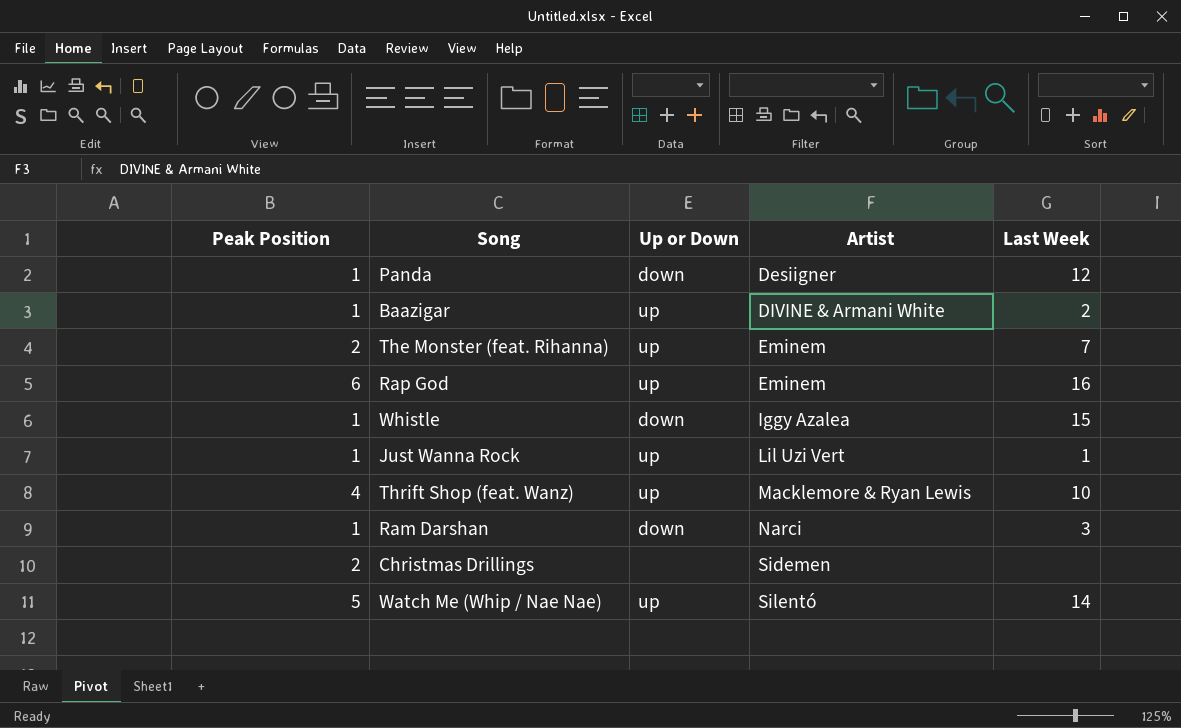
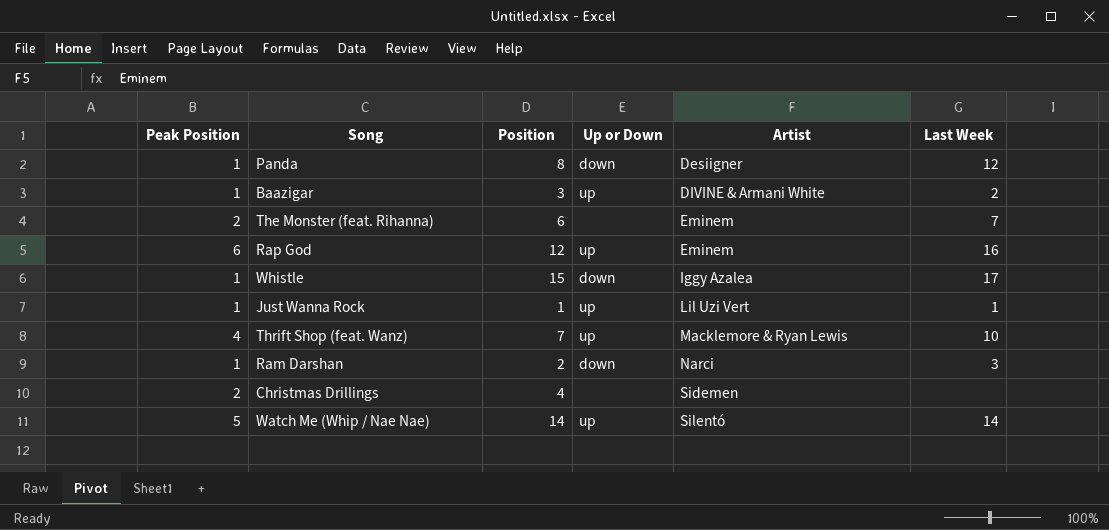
column Position | position: none -> 3
The Monster (feat. Rihanna) | Up or Down: up -> none
Whistle | Last Week: 15 -> 17

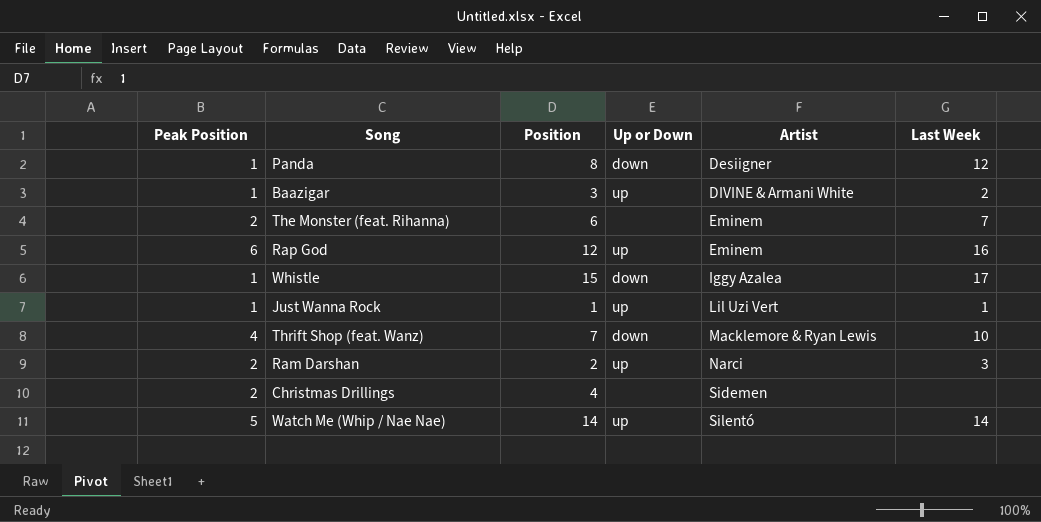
Thrift Shop (feat. Wanz) | Up or Down: up -> down
Ram Darshan | Peak Position: 1 -> 2
Ram Darshan | Up or Down: down -> up

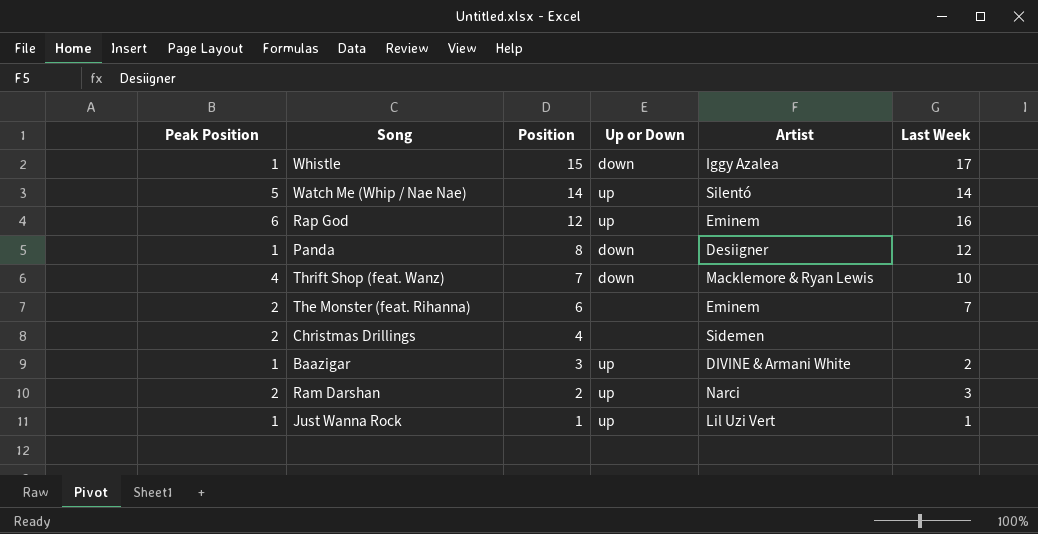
row order: Artist ascending -> Position descending

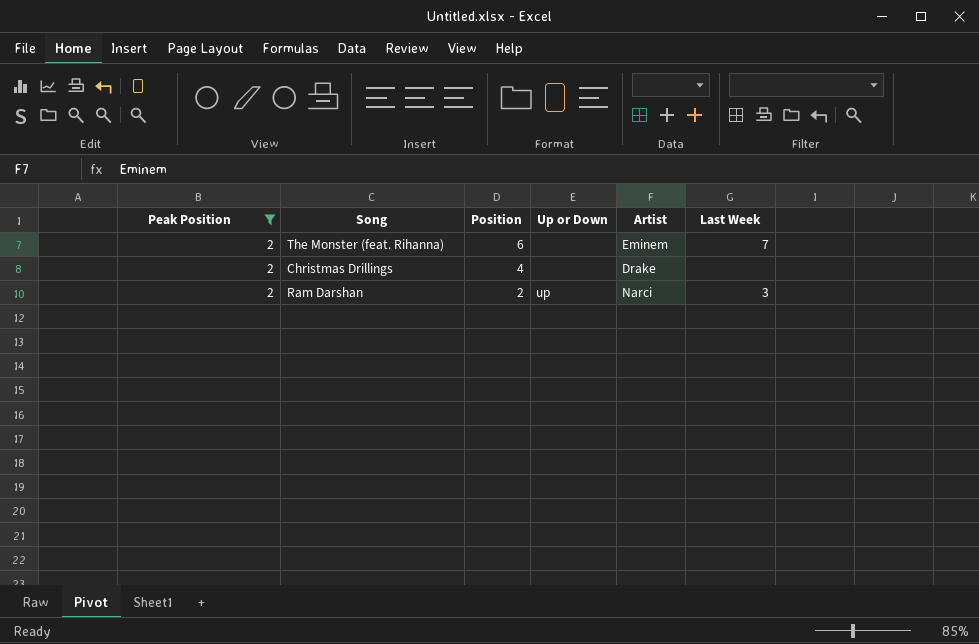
filter: none -> Peak Position = 2
Christmas Drillings | Artist: Sidemen -> Drake

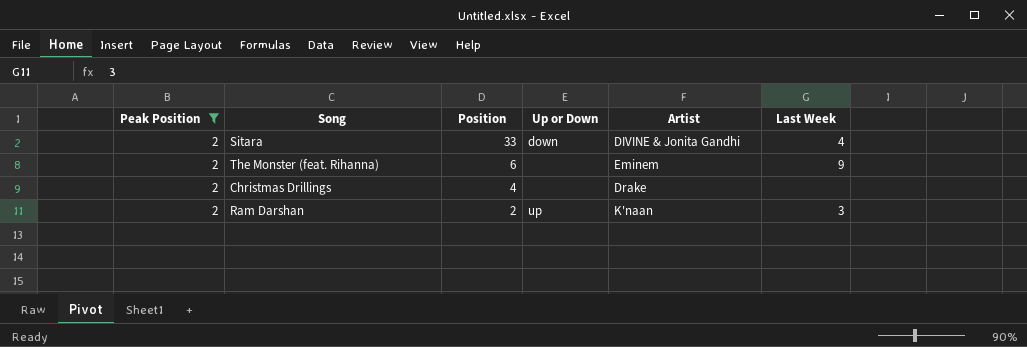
row Sitara: none -> 2 | 33 | down | DIVINE & Jonita Gandhi | 4
The Monster (feat. Rihanna) | Last Week: 7 -> 9
Ram Darshan | Artist: Narci -> K'naan

